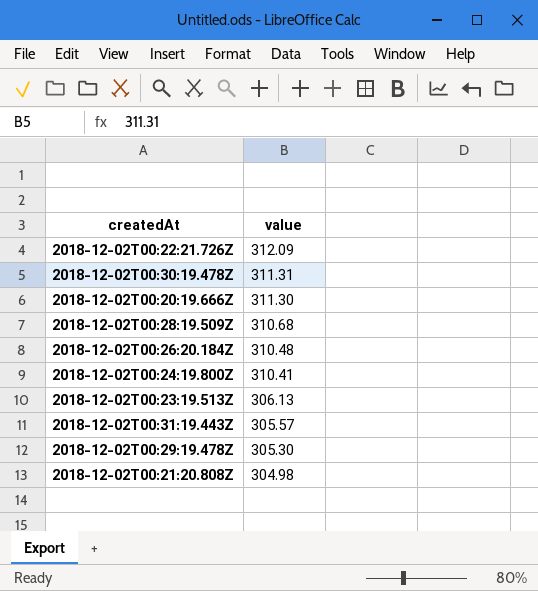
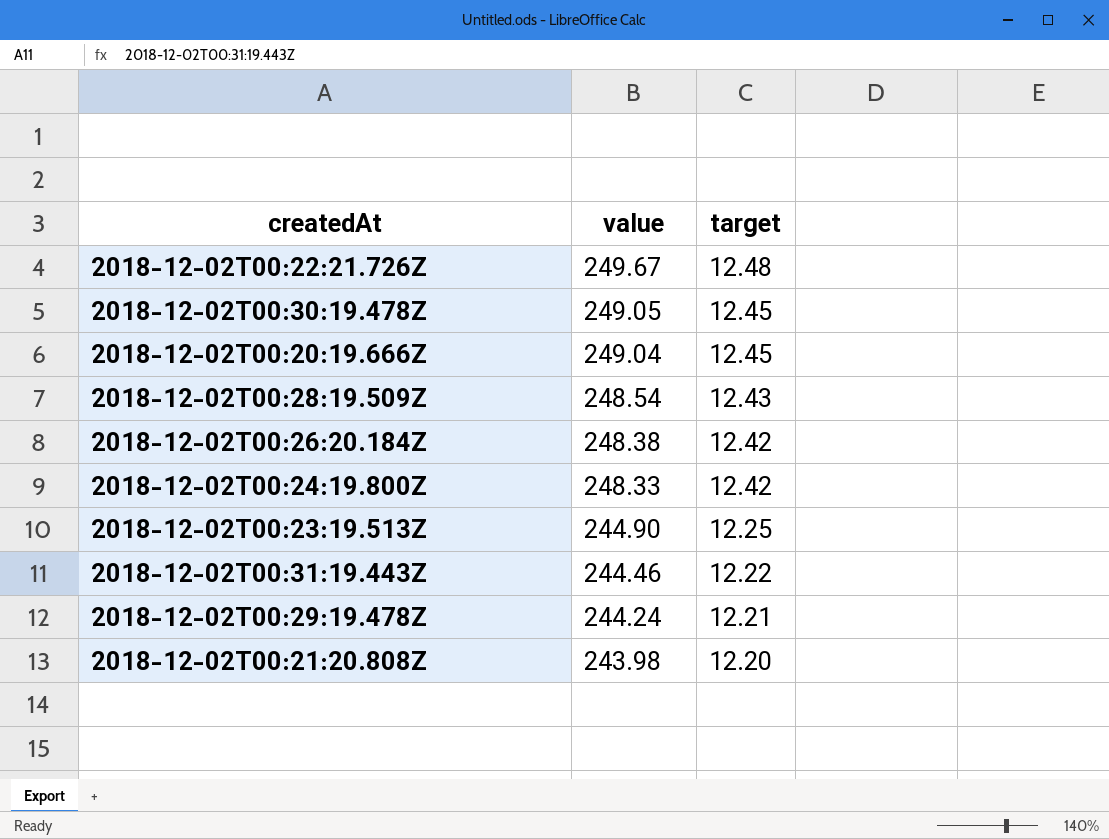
column target | formula: none -> [value] * 0.05
2018-12-02T00:22:21.726Z | value: 312.09 -> 249.67
2018-12-02T00:30:19.478Z | value: 311.31 -> 249.05
2018-12-02T00:20:19.666Z | value: 311.30 -> 249.04
2018-12-02T00:28:19.509Z | value: 310.68 -> 248.54
2018-12-02T00:26:20.184Z | value: 310.48 -> 248.38
2018-12-02T00:24:19.800Z | value: 310.41 -> 248.33
2018-12-02T00:23:19.513Z | value: 306.13 -> 244.90
2018-12-02T00:31:19.443Z | value: 305.57 -> 244.46
2018-12-02T00:29:19.478Z | value: 305.30 -> 244.24
2018-12-02T00:21:20.808Z | value: 304.98 -> 243.98

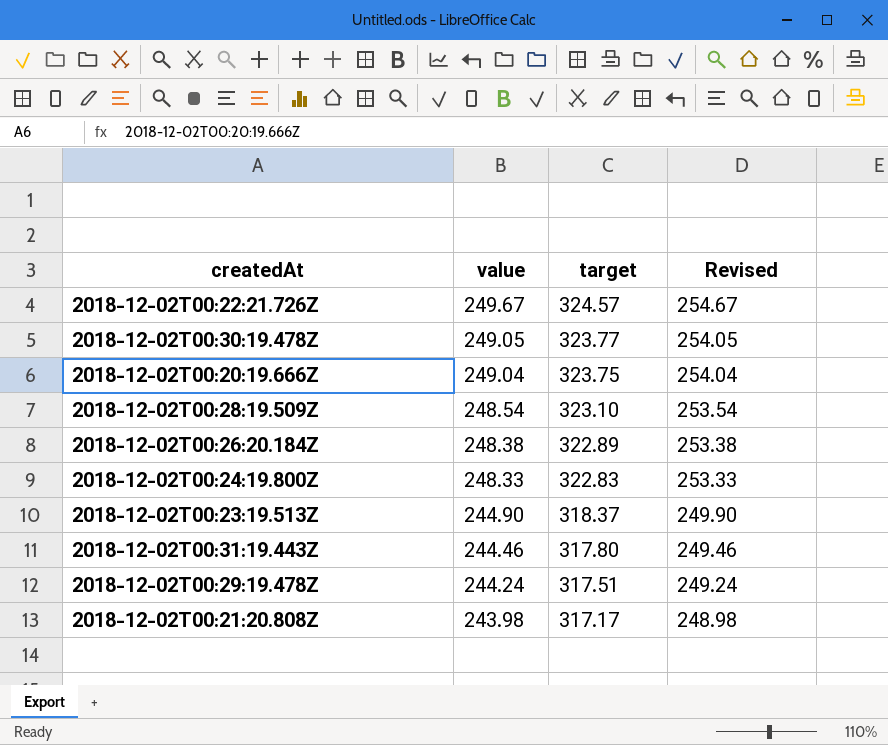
column target | formula: [value] * 0.05 -> [value] * 1.3
column Revised | formula: none -> [value] + 5

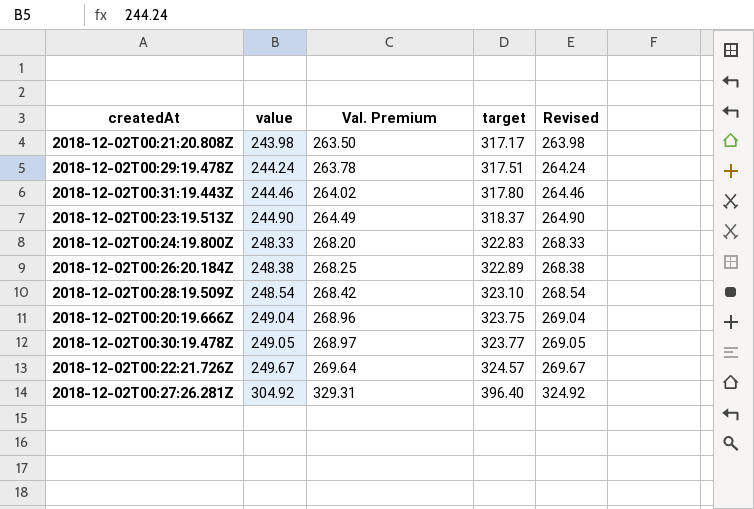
row order: value descending -> value ascending
column Val. Premium | formula: none -> [value] * 1.08
column Revised | formula: [value] + 5 -> [value] + 20
row 2018-12-02T00:27:26.281Z: none -> 304.92 | 329.31 | 396.40 | 324.92

